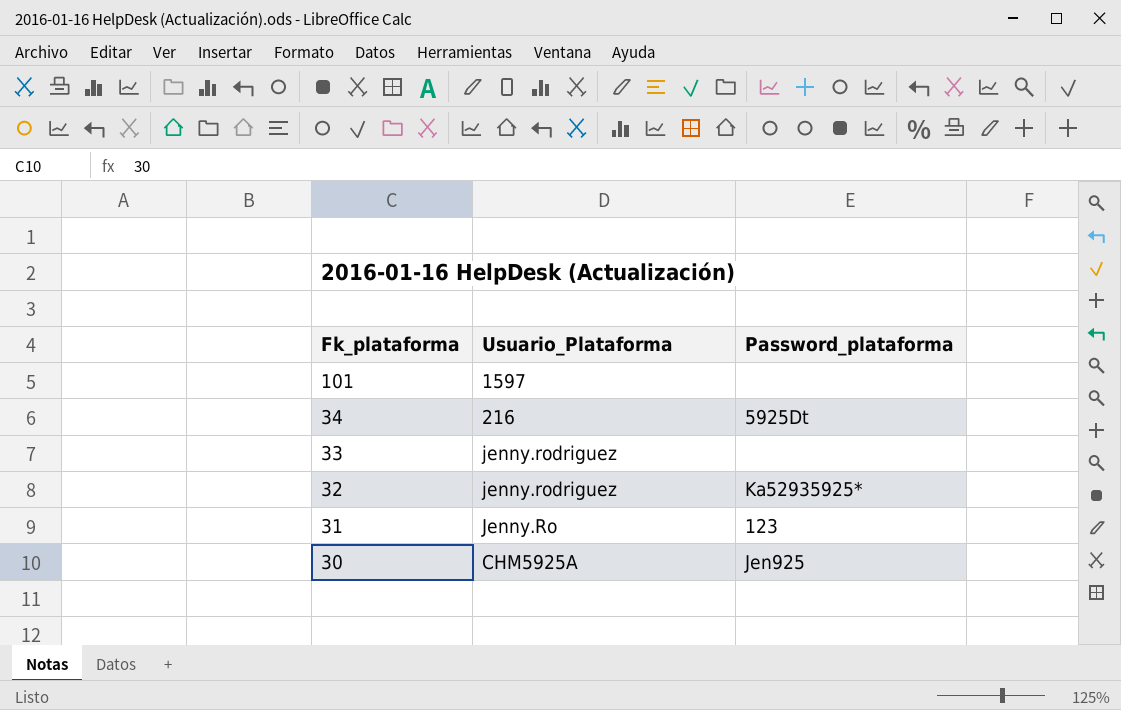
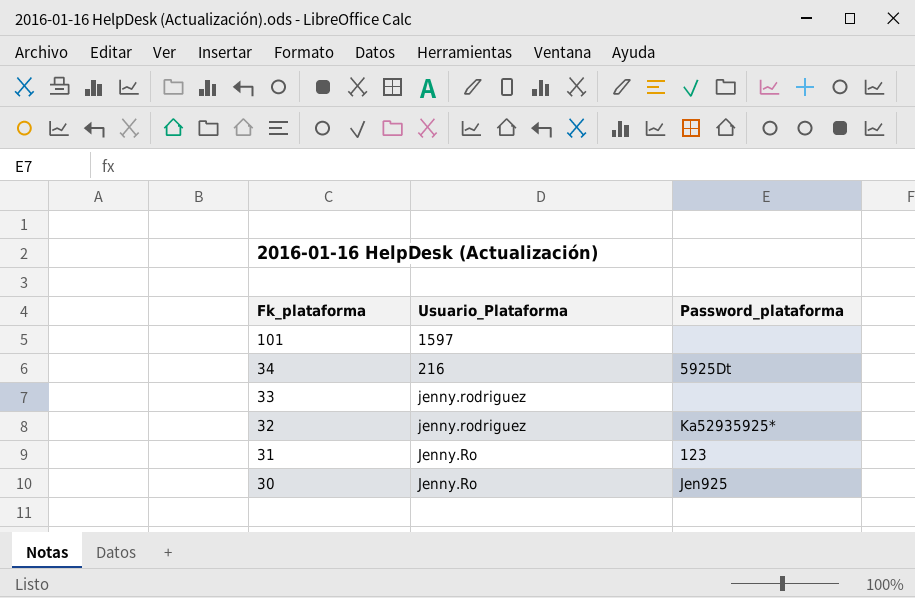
30 | Usuario_Plataforma: CHM5925A -> Jenny.Ro

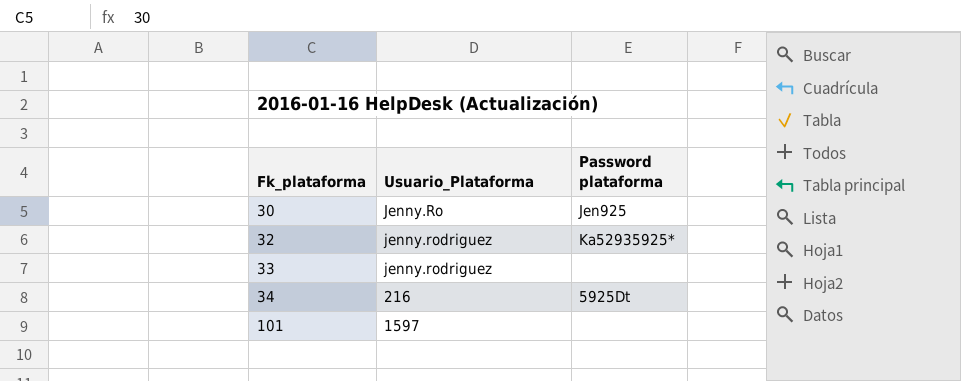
row order: Fk_plataforma descending -> Fk_plataforma ascending
column name: Password_plataforma -> Password plataforma
row 31: Jenny.Ro | 123 -> none

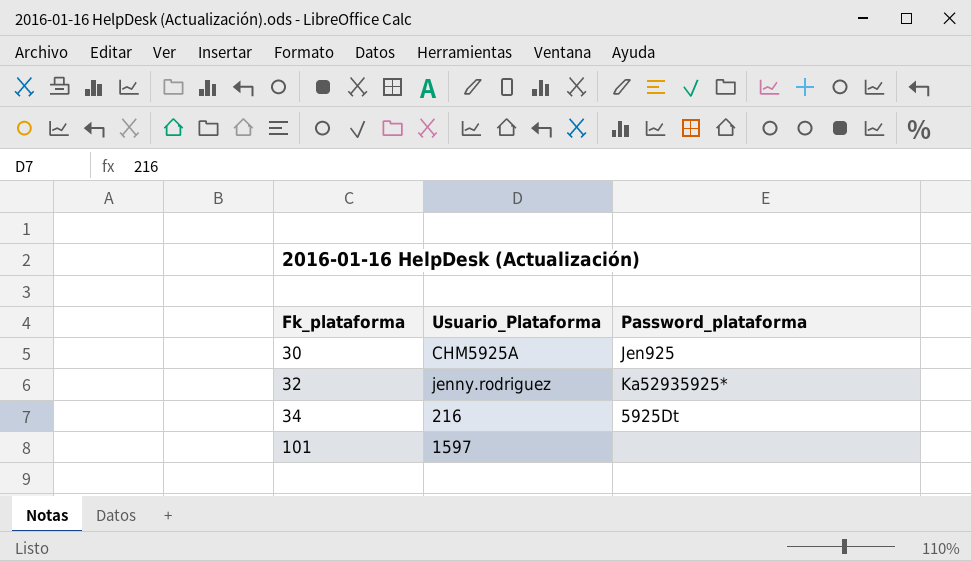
column name: Password plataforma -> Password_plataforma
row 33: jenny.rodriguez | none -> none
30 | Usuario_Plataforma: Jenny.Ro -> CHM5925A

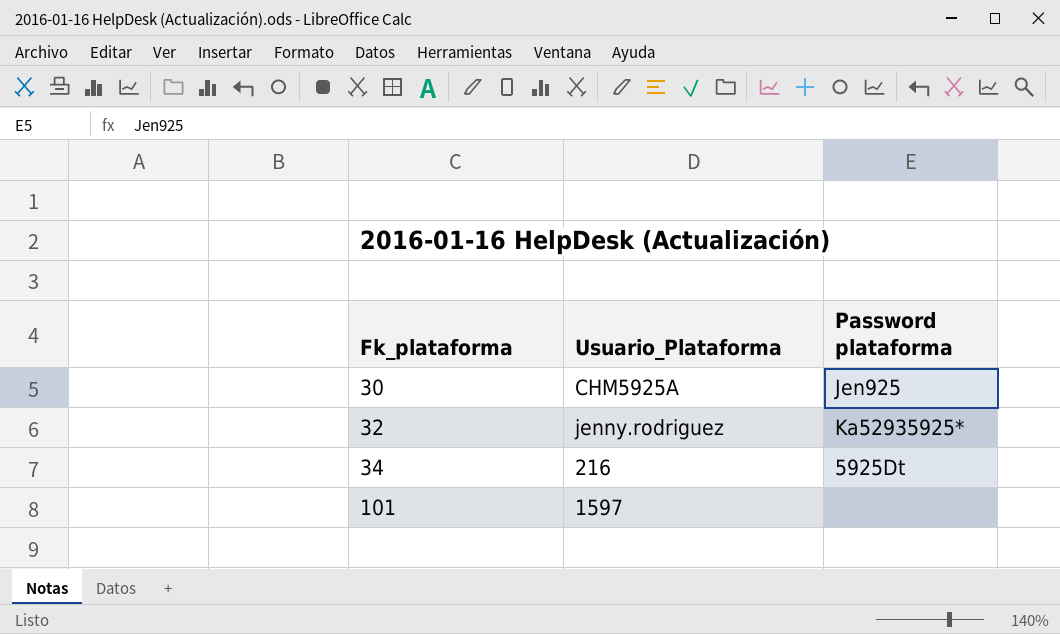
column name: Password_plataforma -> Password plataforma

